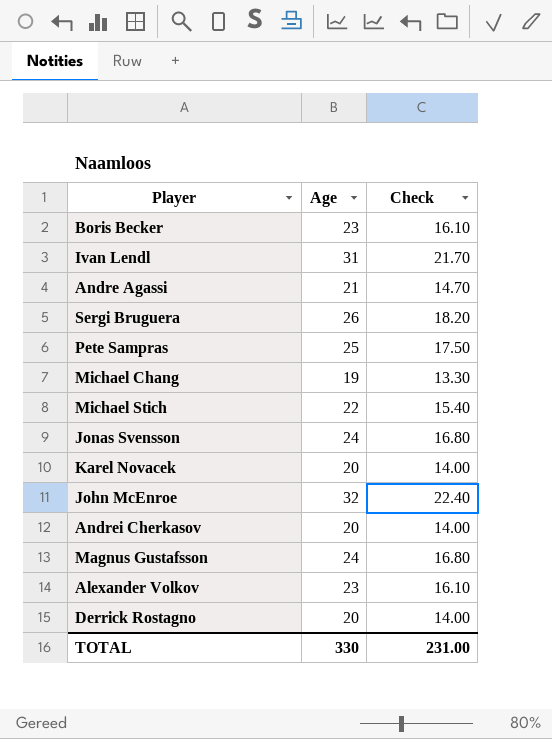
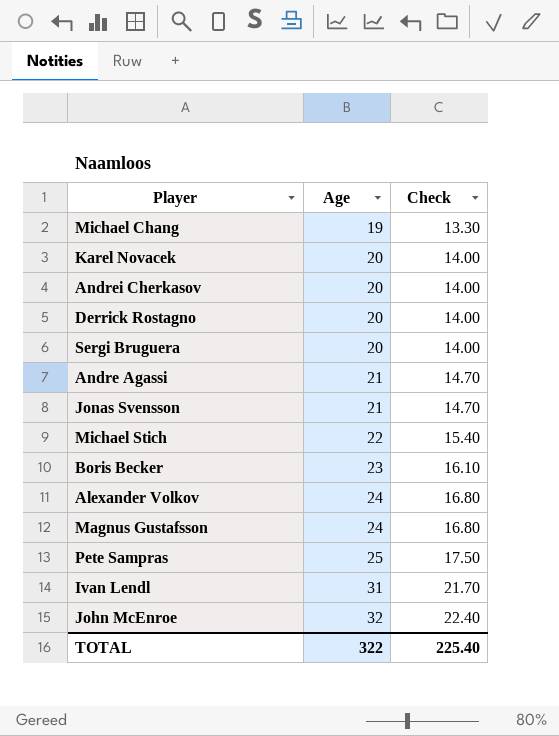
row order: none -> Age ascending
Sergi Bruguera | Age: 26 -> 20
Sergi Bruguera | Check: 18.20 -> 14.00
Jonas Svensson | Age: 24 -> 21
Jonas Svensson | Check: 16.80 -> 14.70
Alexander Volkov | Age: 23 -> 24
Alexander Volkov | Check: 16.10 -> 16.80
TOTAL | Age: 330 -> 322
TOTAL | Check: 231.00 -> 225.40

